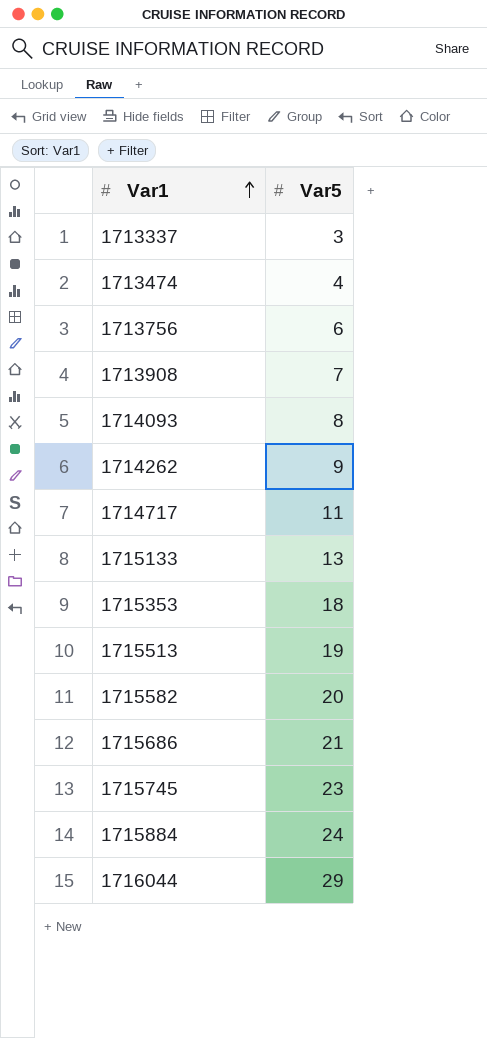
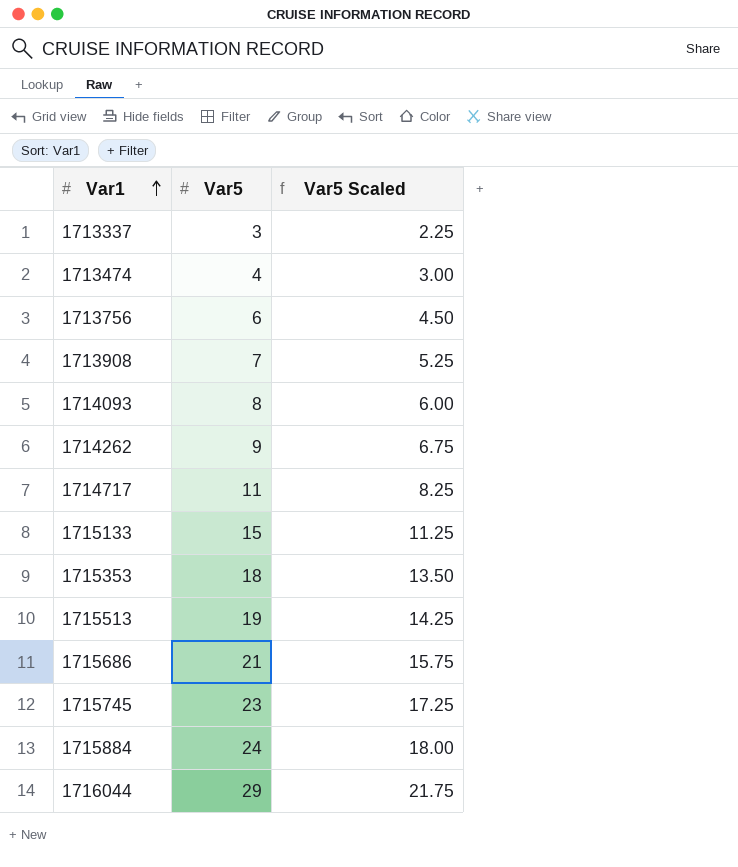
column Var5 Scaled | formula: none -> [Var5] * 0.75
row 1715582: 20 -> none
1715133 | Var5: 13 -> 15

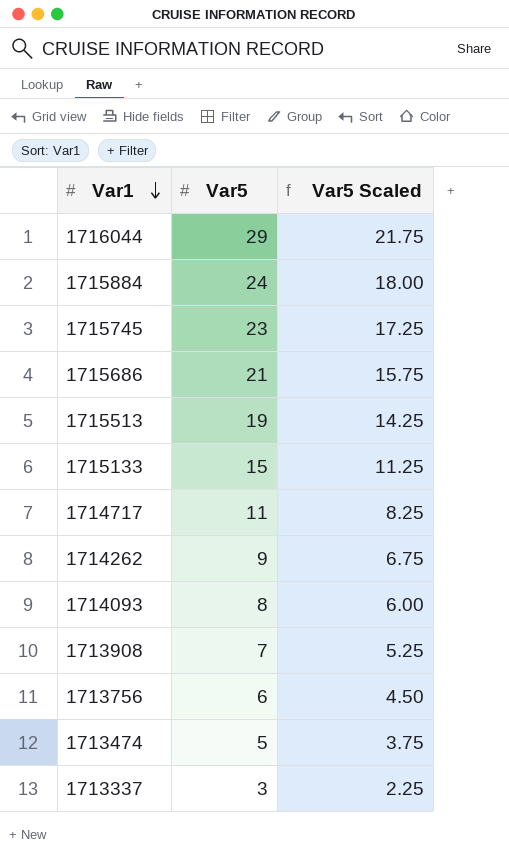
row order: Var1 ascending -> Var1 descending
row 1715353: 18 | 13.50 -> none
1713474 | Var5: 4 -> 5
1713474 | Var5 Scaled: 3.00 -> 3.75

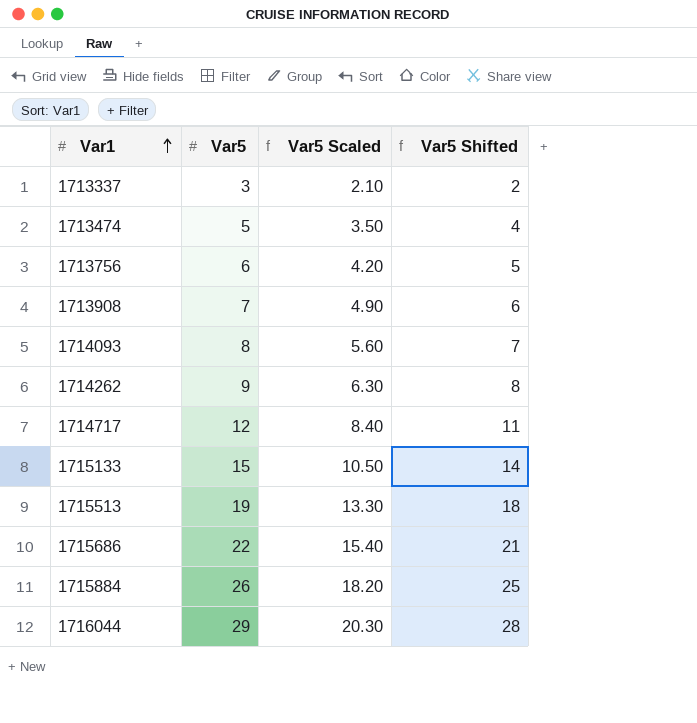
row order: Var1 descending -> Var1 ascending
column Var5 Scaled | formula: [Var5] * 0.75 -> [Var5] * 0.7
column Var5 Shifted | formula: none -> [Var5] - 1
row 1715745: 23 | 17.25 -> none
1714717 | Var5: 11 -> 12
1715686 | Var5: 21 -> 22
1715884 | Var5: 24 -> 26

